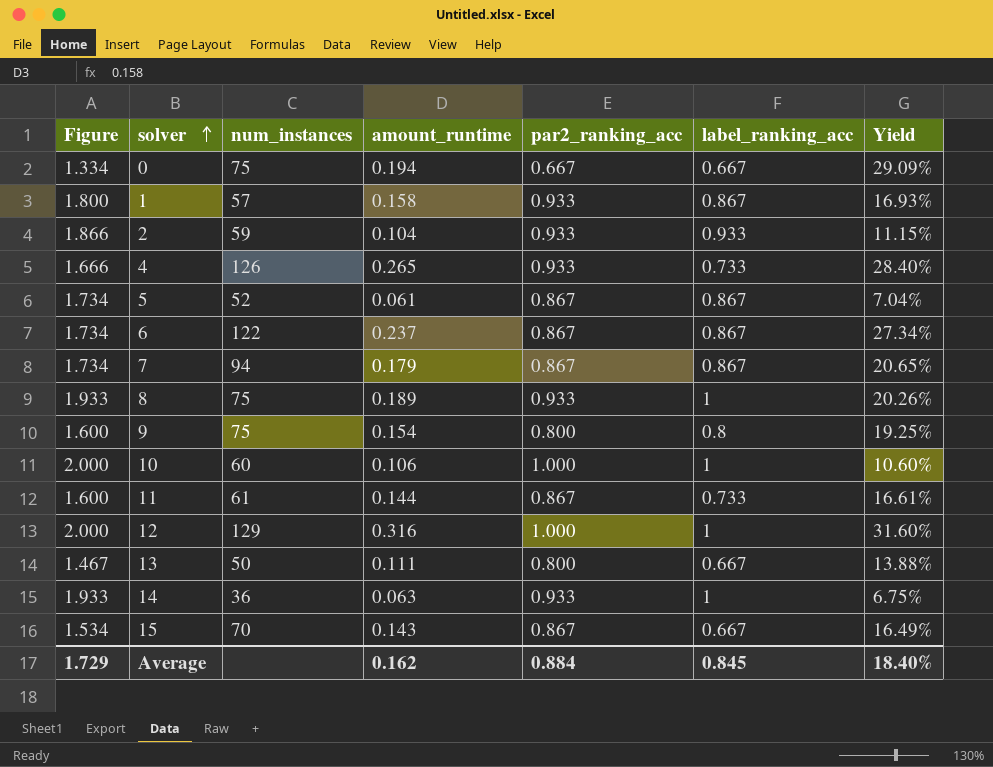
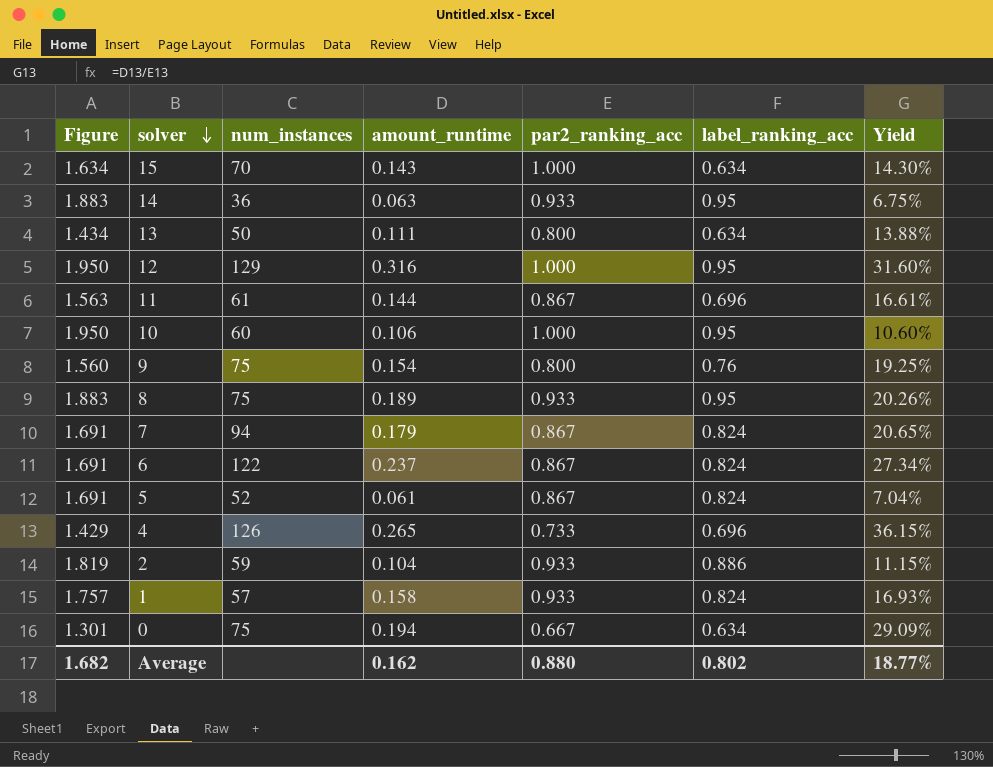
row order: solver ascending -> solver descending
15 | Figure: 1.534 -> 1.634
15 | par2_ranking_acc: 0.867 -> 1.000
15 | label_ranking_acc: 0.667 -> 0.634
15 | Yield: 16.49% -> 14.30%
14 | Figure: 1.933 -> 1.883
14 | label_ranking_acc: 1 -> 0.95
13 | Figure: 1.467 -> 1.434
13 | label_ranking_acc: 0.667 -> 0.634
12 | Figure: 2.000 -> 1.950
12 | label_ranking_acc: 1 -> 0.95
11 | Figure: 1.600 -> 1.563
11 | label_ranking_acc: 0.733 -> 0.696
10 | Figure: 2.000 -> 1.950
10 | label_ranking_acc: 1 -> 0.95
9 | Figure: 1.600 -> 1.560
9 | label_ranking_acc: 0.8 -> 0.76
8 | Figure: 1.933 -> 1.883
8 | label_ranking_acc: 1 -> 0.95
7 | Figure: 1.734 -> 1.691
7 | label_ranking_acc: 0.867 -> 0.824
6 | Figure: 1.734 -> 1.691
6 | label_ranking_acc: 0.867 -> 0.824
5 | Figure: 1.734 -> 1.691
5 | label_ranking_acc: 0.867 -> 0.824
4 | Figure: 1.666 -> 1.429
4 | par2_ranking_acc: 0.933 -> 0.733
4 | label_ranking_acc: 0.733 -> 0.696
4 | Yield: 28.40% -> 36.15%
2 | Figure: 1.866 -> 1.819
2 | label_ranking_acc: 0.933 -> 0.886
1 | Figure: 1.800 -> 1.757
1 | label_ranking_acc: 0.867 -> 0.824
0 | Figure: 1.334 -> 1.301
0 | label_ranking_acc: 0.667 -> 0.634
Average | Figure: 1.729 -> 1.682
Average | par2_ranking_acc: 0.884 -> 0.880
Average | label_ranking_acc: 0.845 -> 0.802
Average | Yield: 18.40% -> 18.77%

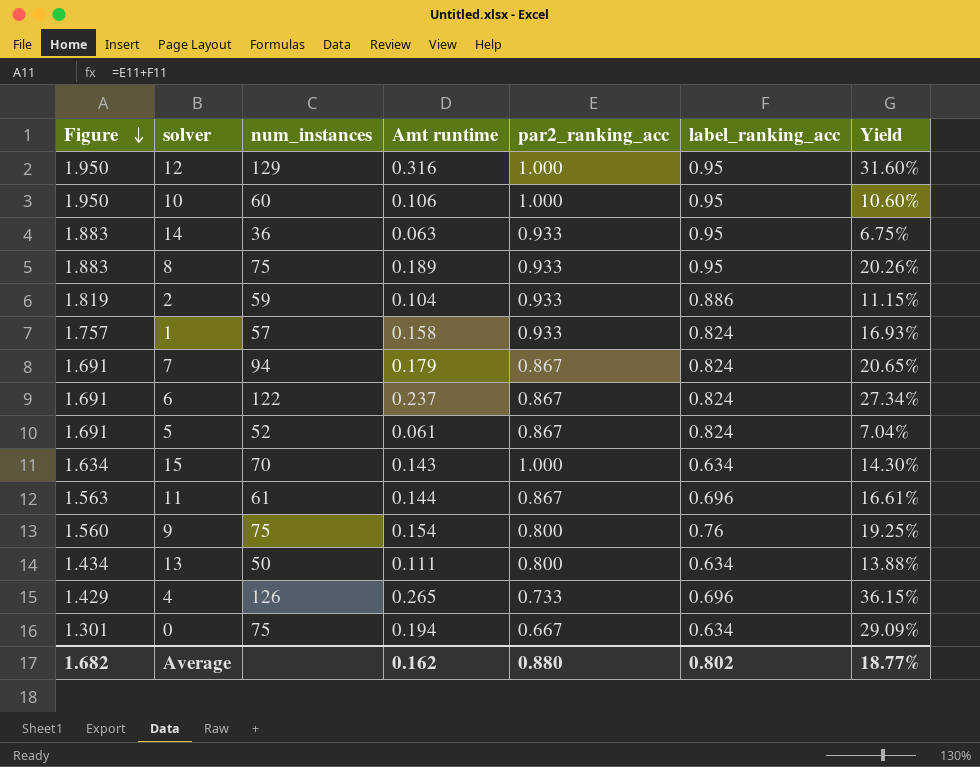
row order: solver descending -> Figure descending
column name: amount_runtime -> Amt runtime

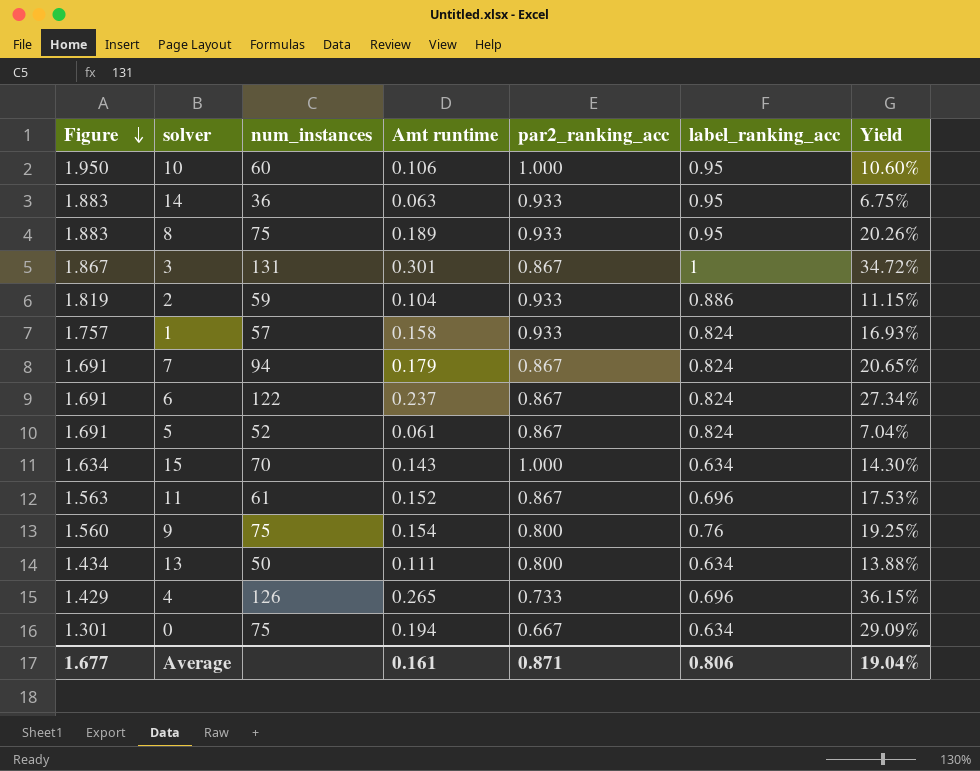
row 12: 1.950 | 129 | 0.316 | 1.000 | 0.95 | 31.60% -> none
row 3: none -> 1.867 | 131 | 0.301 | 0.867 | 1 | 34.72%
11 | Amt runtime: 0.144 -> 0.152
11 | Yield: 16.61% -> 17.53%
Average | Figure: 1.682 -> 1.677
Average | Amt runtime: 0.162 -> 0.161
Average | par2_ranking_acc: 0.880 -> 0.871
Average | label_ranking_acc: 0.802 -> 0.806
Average | Yield: 18.77% -> 19.04%

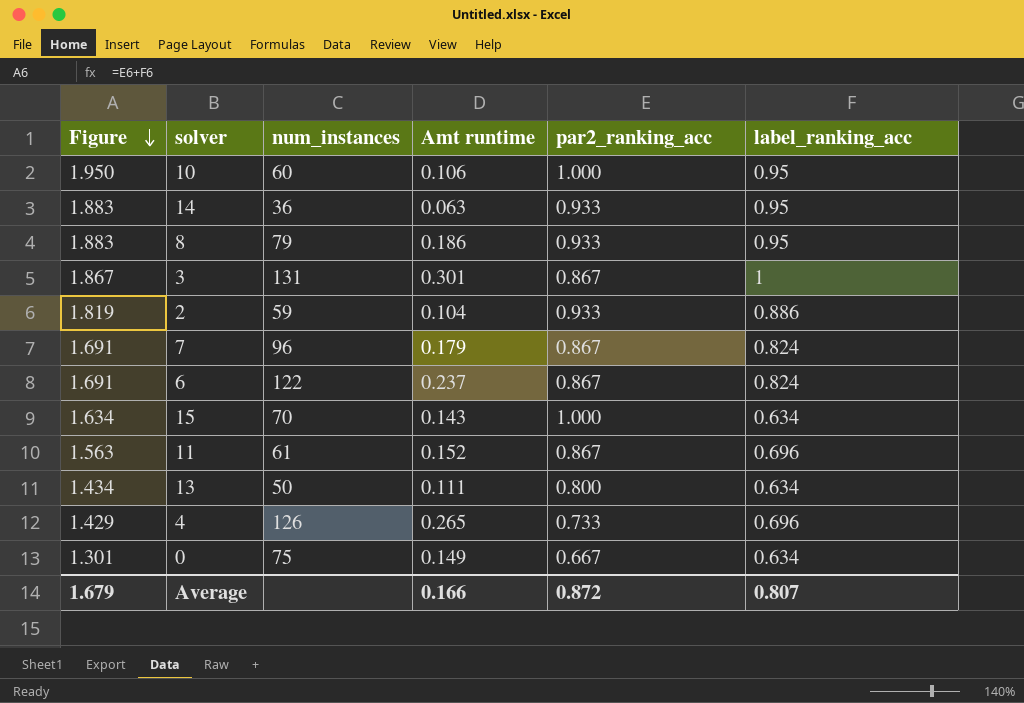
column Yield | formula: [Amt runtime] / [par2_ranking_acc] -> none
row 1: 1.757 | 57 | 0.158 | 0.933 | 0.824 | 16.93% -> none
row 5: 1.691 | 52 | 0.061 | 0.867 | 0.824 | 7.04% -> none
row 9: 1.560 | 75 | 0.154 | 0.800 | 0.76 | 19.25% -> none
8 | num_instances: 75 -> 79
8 | Amt runtime: 0.189 -> 0.186
7 | num_instances: 94 -> 96
0 | Amt runtime: 0.194 -> 0.149
Average | Figure: 1.677 -> 1.679
Average | Amt runtime: 0.161 -> 0.166
Average | par2_ranking_acc: 0.871 -> 0.872
Average | label_ranking_acc: 0.806 -> 0.807

